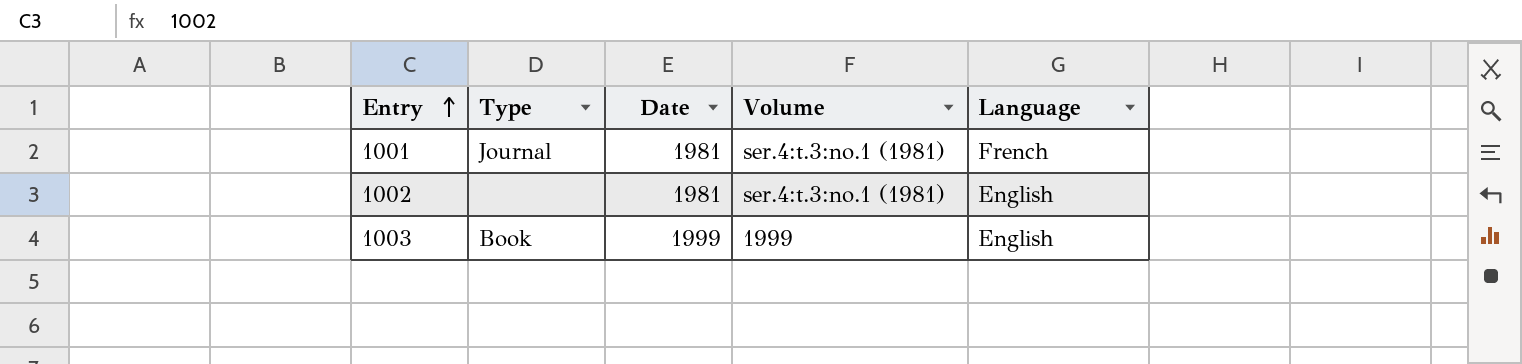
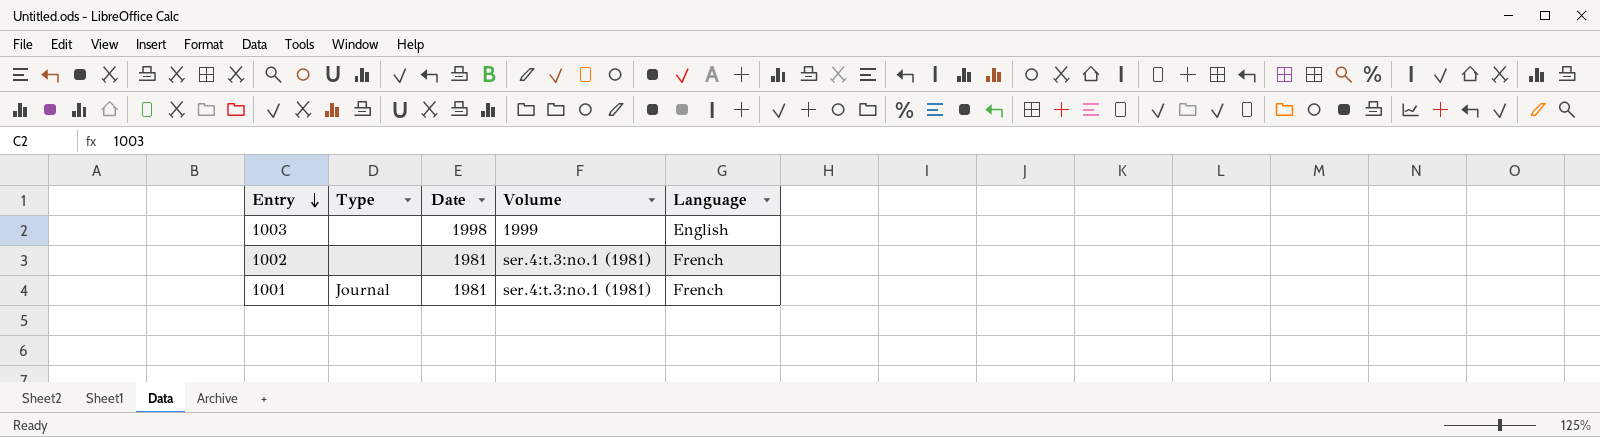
row order: Entry ascending -> Entry descending
1003 | Type: Book -> none
1003 | Date: 1999 -> 1998
1002 | Language: English -> French

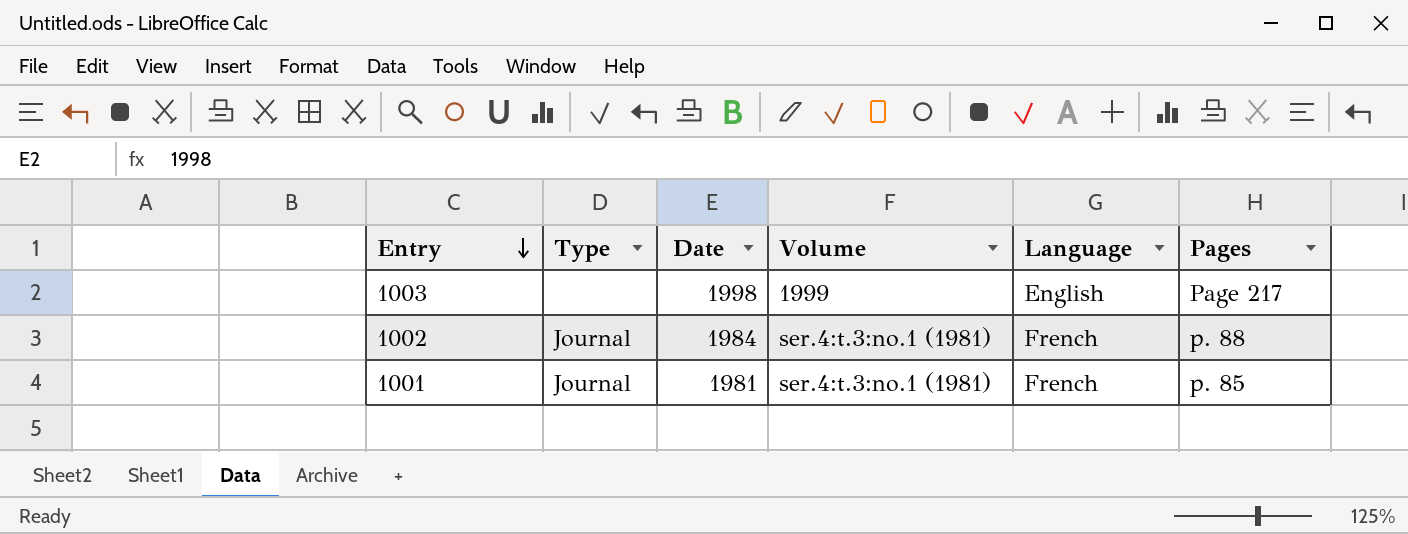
column Pages | position: none -> 6
1002 | Type: none -> Journal
1002 | Date: 1981 -> 1984

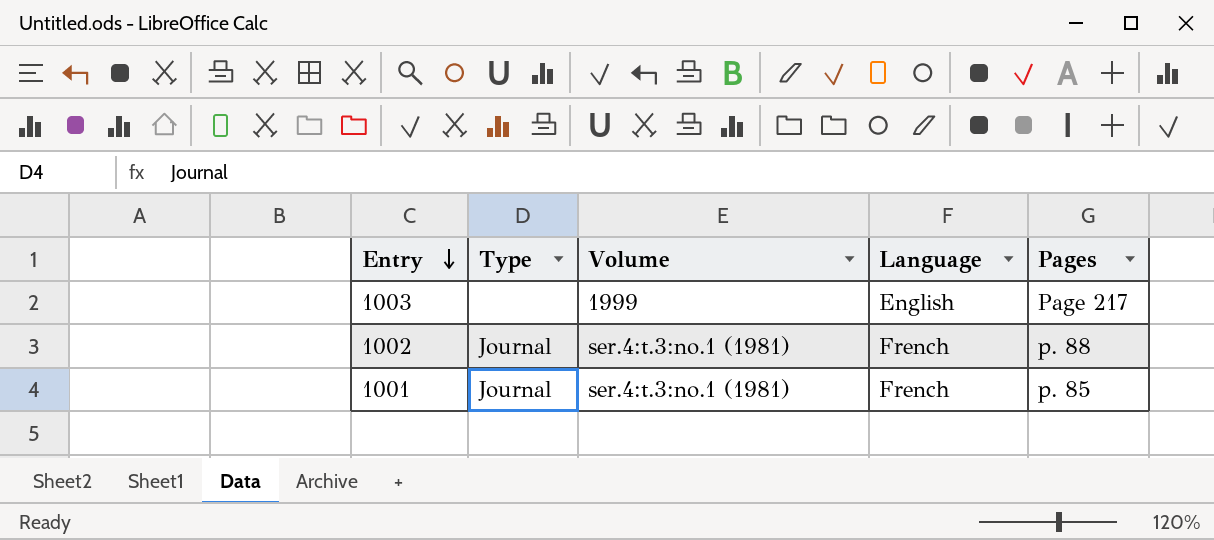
column Date | position: 3 -> none

